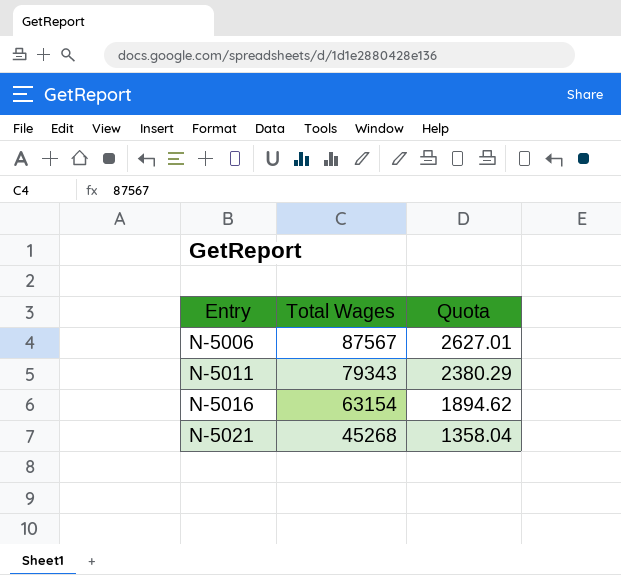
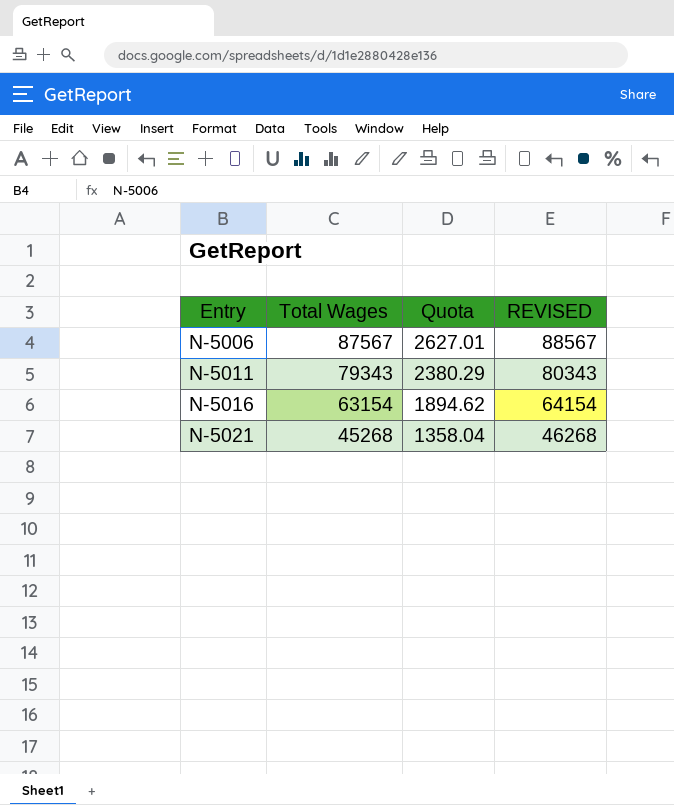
column REVISED | formula: none -> [Total Wages] + 1000

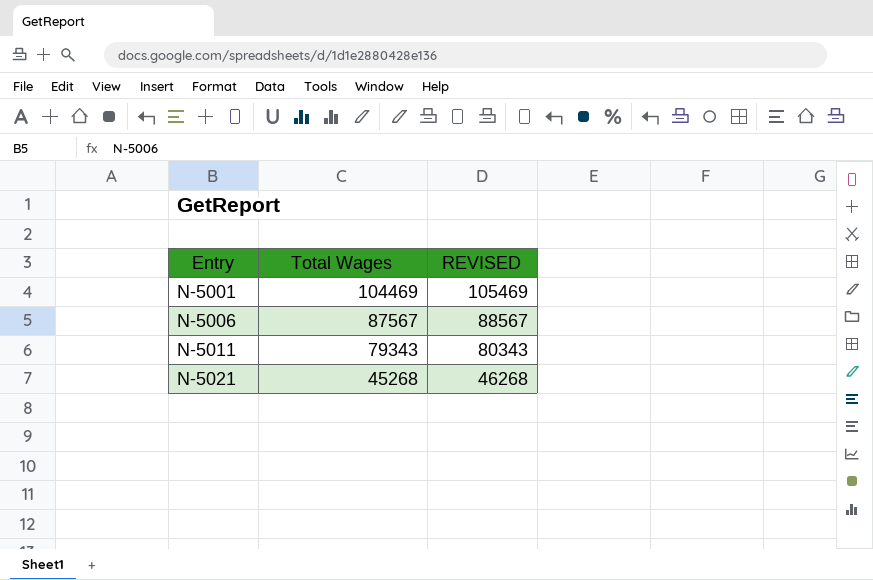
column Quota | formula: [Total Wages] * 0.03 -> none
row N-5016: 63154 | 1894.62 | 64154 -> none
row N-5001: none -> 104469 | 105469

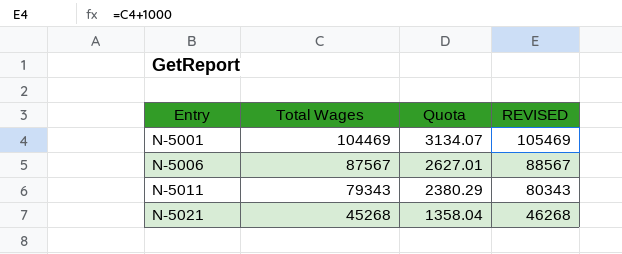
column Quota | formula: none -> [Total Wages] * 0.03

